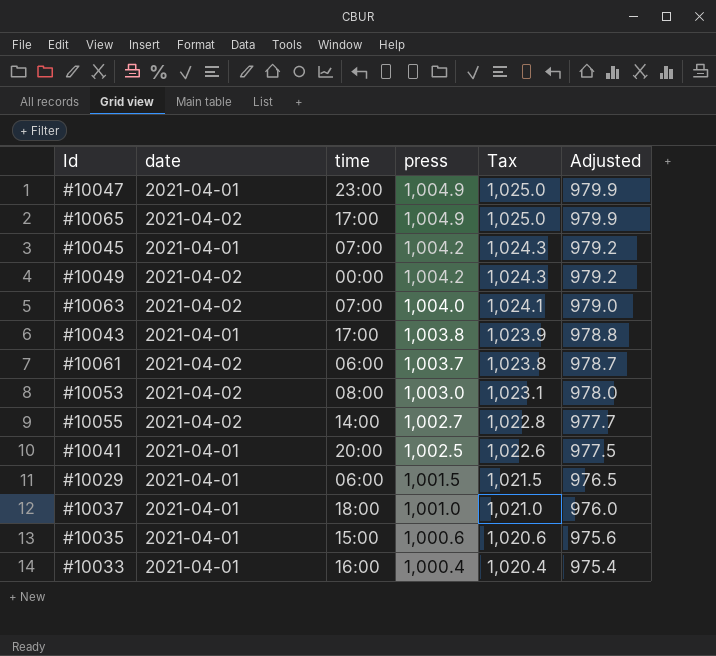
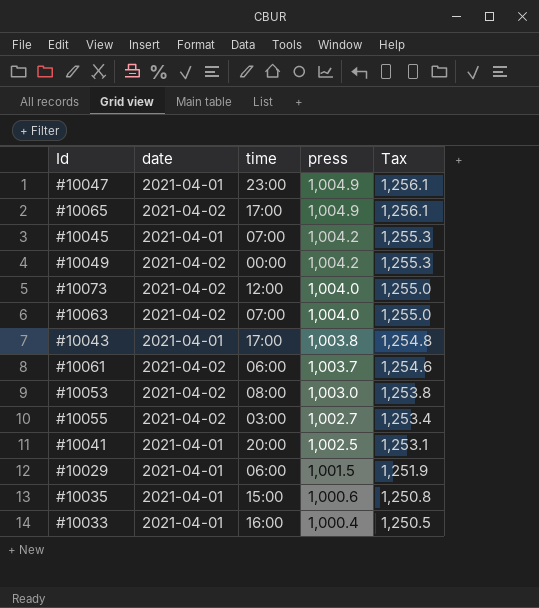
column Adjusted | formula: [press] - 25 -> none
column Tax | formula: [press] * 1.02 -> [press] * 1.25
row #10037: 2021-04-01 | 18:00 | 1,001.0 | 1,021.0 | 976.0 -> none
row #10073: none -> 2021-04-02 | 12:00 | 1,004.0 | 1,255.0
#10055 | time: 14:00 -> 03:00

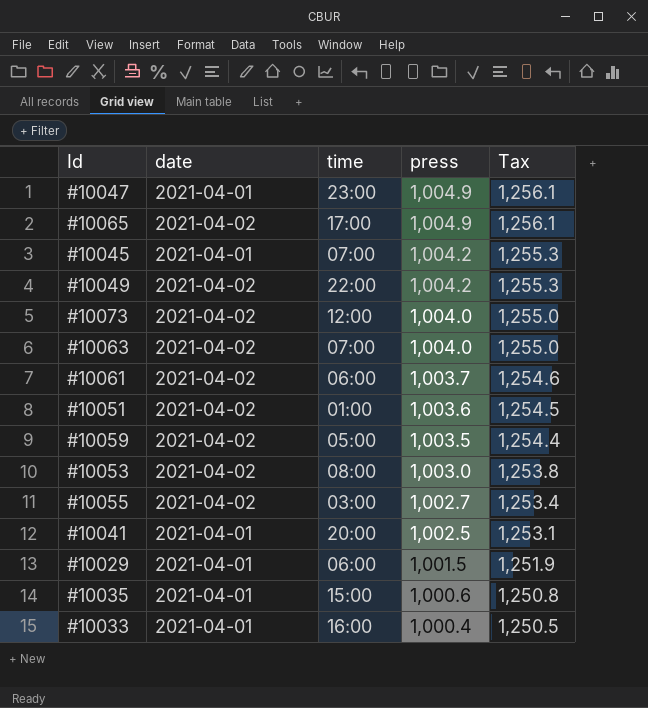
row #10043: 2021-04-01 | 17:00 | 1,003.8 | 1,254.8 -> none
#10049 | time: 00:00 -> 22:00
row #10051: none -> 2021-04-02 | 01:00 | 1,003.6 | 1,254.5
row #10059: none -> 2021-04-02 | 05:00 | 1,003.5 | 1,254.4

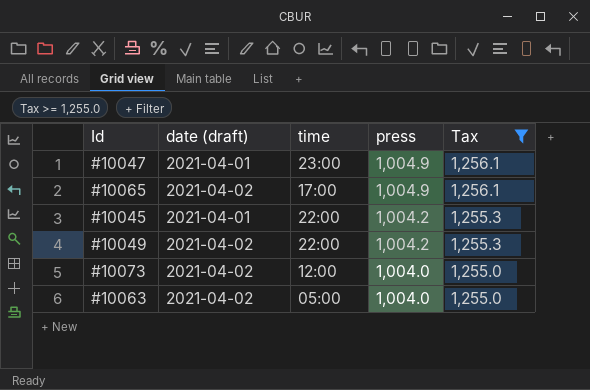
filter: none -> Tax >= 1,255.0
column name: date -> date (draft)
#10045 | time: 07:00 -> 22:00
#10063 | time: 07:00 -> 05:00

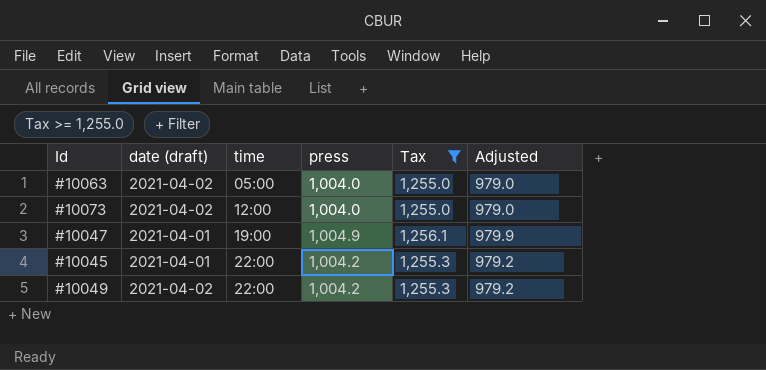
row order: press descending -> time ascending
column Adjusted | formula: none -> [press] - 25
row #10065: 2021-04-02 | 17:00 | 1,004.9 | 1,256.1 -> none
#10047 | time: 23:00 -> 19:00

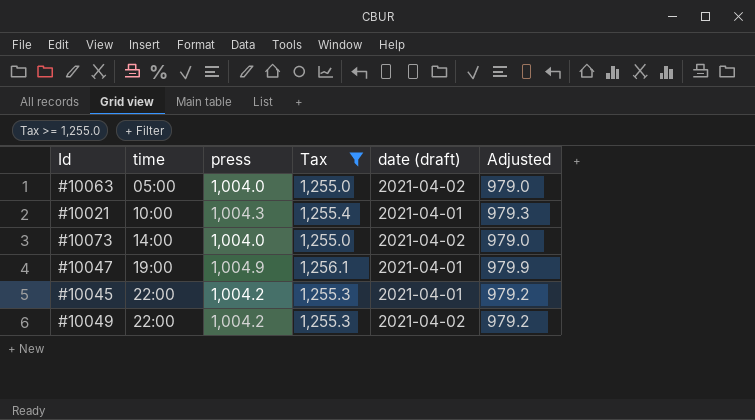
column date (draft) | position: 2 -> 5
row #10021: none -> 10:00 | 1,004.3 | 1,255.4 | 2021-04-01 | 979.3
#10073 | time: 12:00 -> 14:00

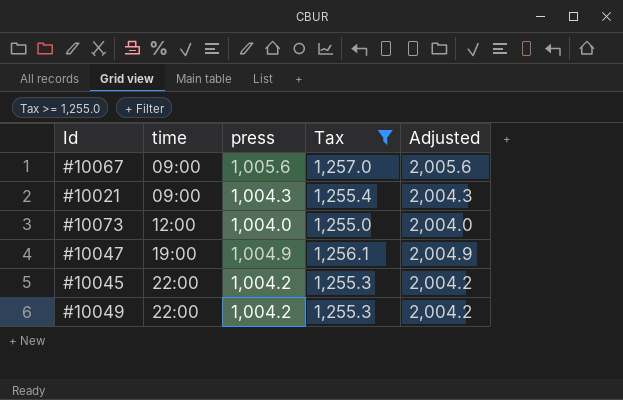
column date (draft) | position: 5 -> none
column Adjusted | formula: [press] - 25 -> [press] + 1000
row #10063: 05:00 | 1,004.0 | 1,255.0 | 2021-04-02 | 979.0 -> none
row #10067: none -> 09:00 | 1,005.6 | 1,257.0 | 2,005.6
#10021 | time: 10:00 -> 09:00
#10073 | time: 14:00 -> 12:00

